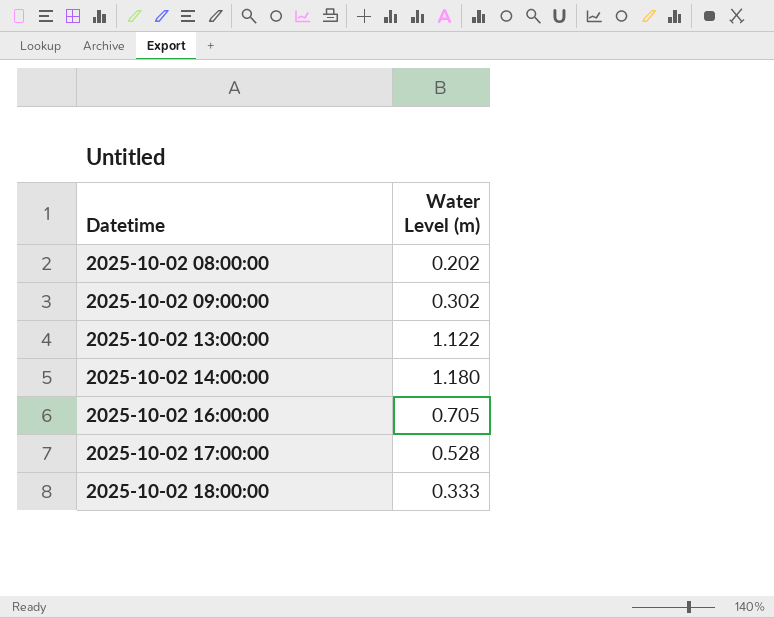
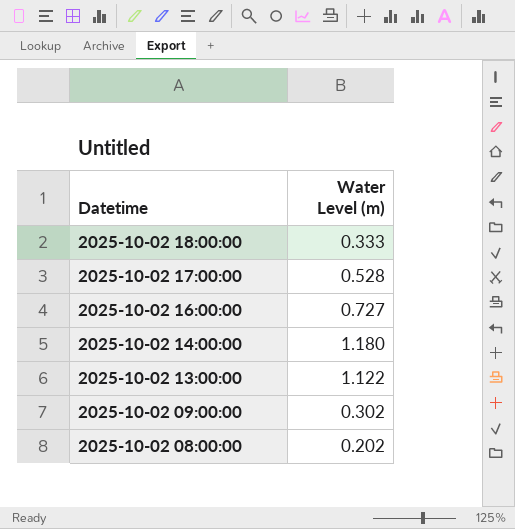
row order: Datetime ascending -> Datetime descending
2025-10-02 16:00:00 | Water Level (m): 0.705 -> 0.727

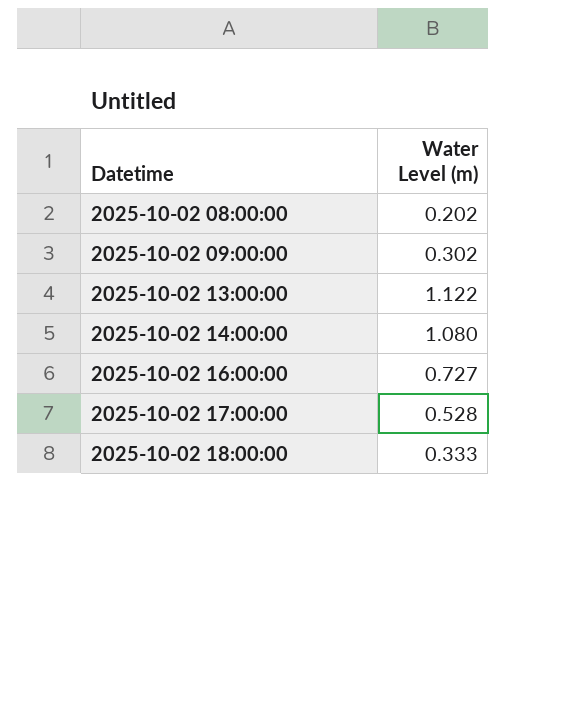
row order: Datetime descending -> Datetime ascending
2025-10-02 14:00:00 | Water Level (m): 1.180 -> 1.080

